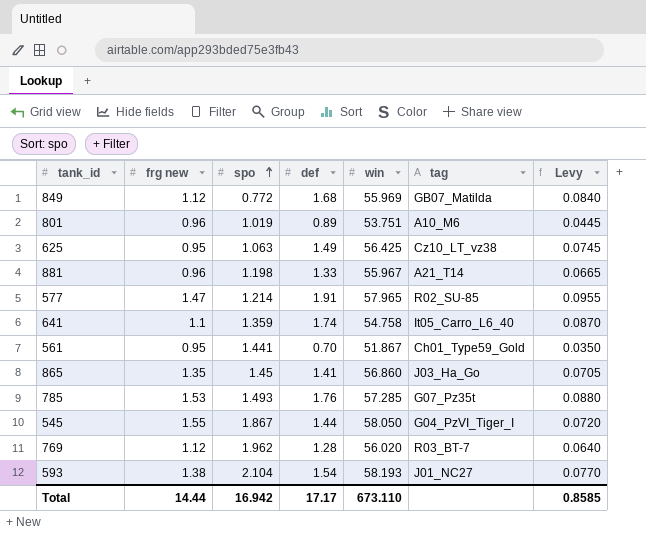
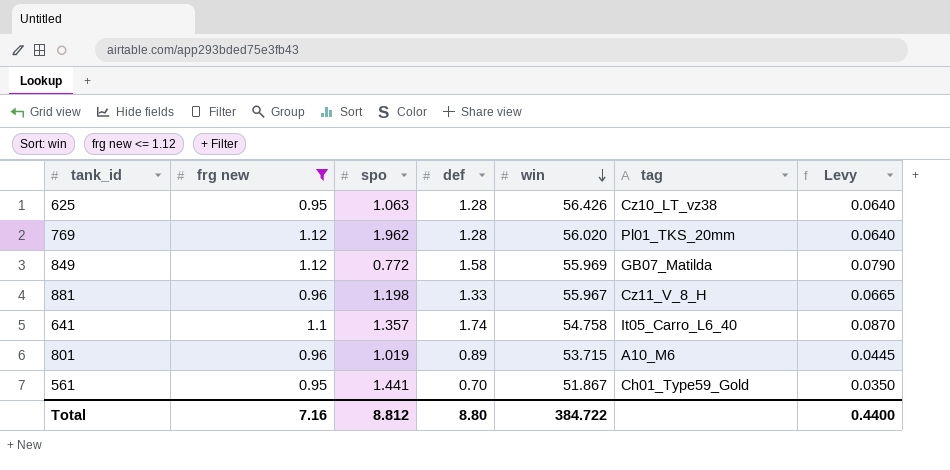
filter: none -> frg new <= 1.12
row order: spo ascending -> win descending
625 | def: 1.49 -> 1.28
625 | win: 56.425 -> 56.426
625 | Levy: 0.0745 -> 0.0640
769 | tag: R03_BT-7 -> Pl01_TKS_20mm
849 | def: 1.68 -> 1.58
849 | Levy: 0.0840 -> 0.0790
881 | tag: A21_T14 -> Cz11_V_8_H
641 | spo: 1.359 -> 1.357
801 | win: 53.751 -> 53.715
Total | frg new: 14.44 -> 7.16
Total | spo: 16.942 -> 8.812
Total | def: 17.17 -> 8.80
Total | win: 673.110 -> 384.722
Total | Levy: 0.8585 -> 0.4400

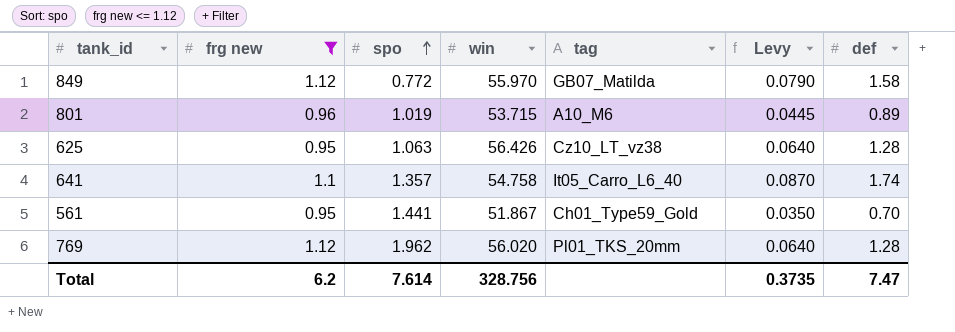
row order: win descending -> spo ascending
column def | position: 4 -> 7
row 881: 0.96 | 1.198 | 1.33 | 55.967 | Cz11_V_8_H | 0.0665 -> none
849 | win: 55.969 -> 55.970
Total | frg new: 7.16 -> 6.2
Total | spo: 8.812 -> 7.614
Total | win: 384.722 -> 328.756
Total | Levy: 0.4400 -> 0.3735
Total | def: 8.80 -> 7.47

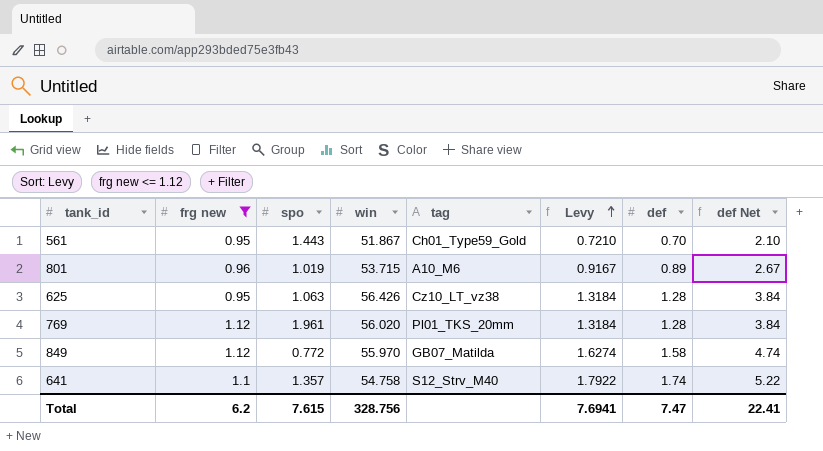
row order: spo ascending -> Levy ascending
column Levy | formula: [def] * 0.05 -> [def] * 1.03
column def Net | formula: none -> [def] * 3
561 | spo: 1.441 -> 1.443
769 | spo: 1.962 -> 1.961
641 | tag: It05_Carro_L6_40 -> S12_Strv_M40
Total | spo: 7.614 -> 7.615
Total | Levy: 0.3735 -> 7.6941

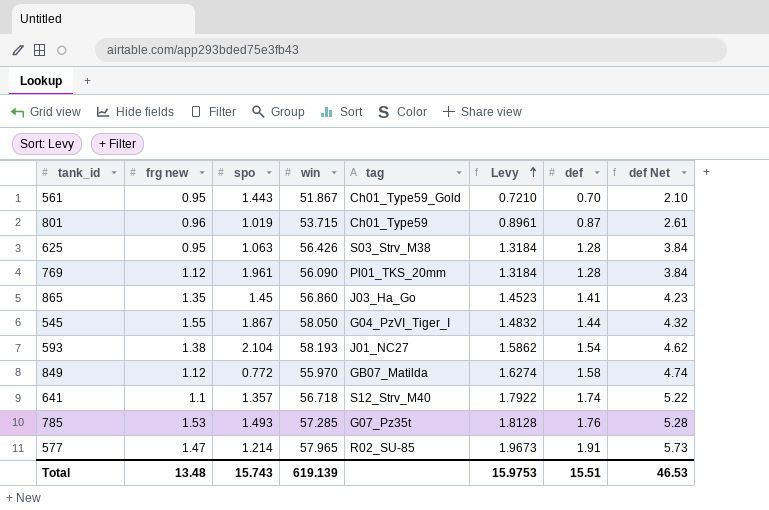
filter: frg new <= 1.12 -> none
801 | tag: A10_M6 -> Ch01_Type59
801 | Levy: 0.9167 -> 0.8961
801 | def: 0.89 -> 0.87
801 | def Net: 2.67 -> 2.61
625 | tag: Cz10_LT_vz38 -> S03_Strv_M38
769 | win: 56.020 -> 56.090
641 | win: 54.758 -> 56.718
Total | frg new: 6.2 -> 13.48
Total | spo: 7.615 -> 15.743
Total | win: 328.756 -> 619.139
Total | Levy: 7.6941 -> 15.9753
Total | def: 7.47 -> 15.51
Total | def Net: 22.41 -> 46.53

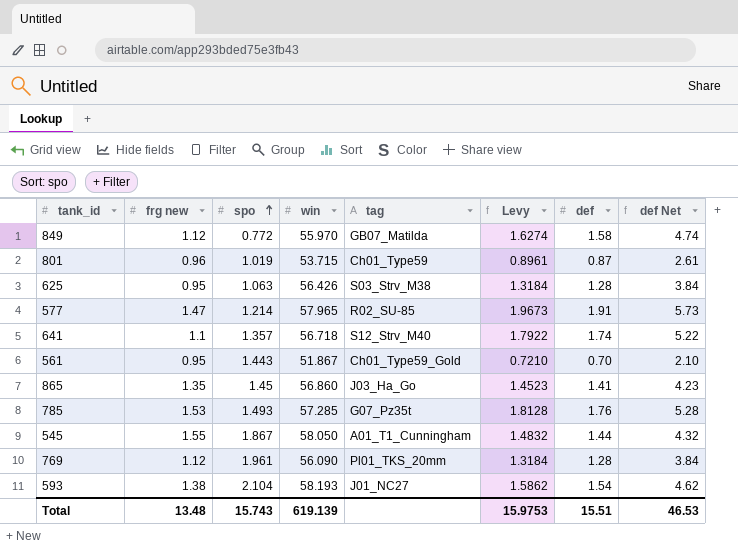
row order: Levy ascending -> spo ascending
545 | tag: G04_PzVI_Tiger_I -> A01_T1_Cunningham

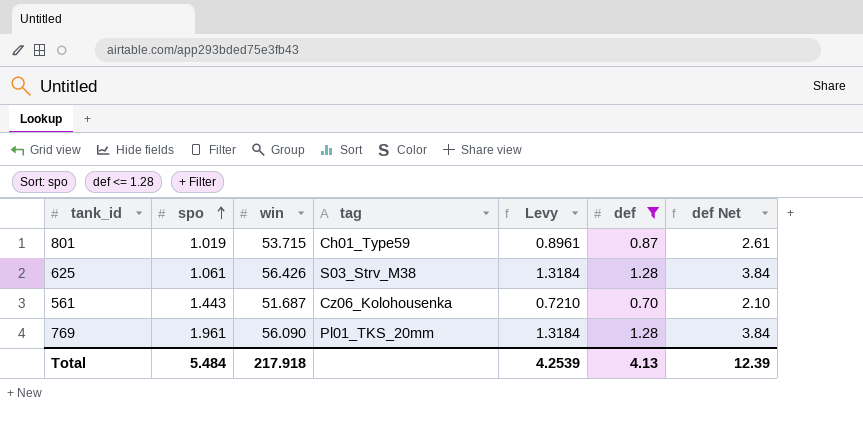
filter: none -> def <= 1.28
column frg new | position: 2 -> none
625 | spo: 1.063 -> 1.061
561 | win: 51.867 -> 51.687
561 | tag: Ch01_Type59_Gold -> Cz06_Kolohousenka
Total | spo: 15.743 -> 5.484
Total | win: 619.139 -> 217.918
Total | Levy: 15.9753 -> 4.2539
Total | def: 15.51 -> 4.13
Total | def Net: 46.53 -> 12.39

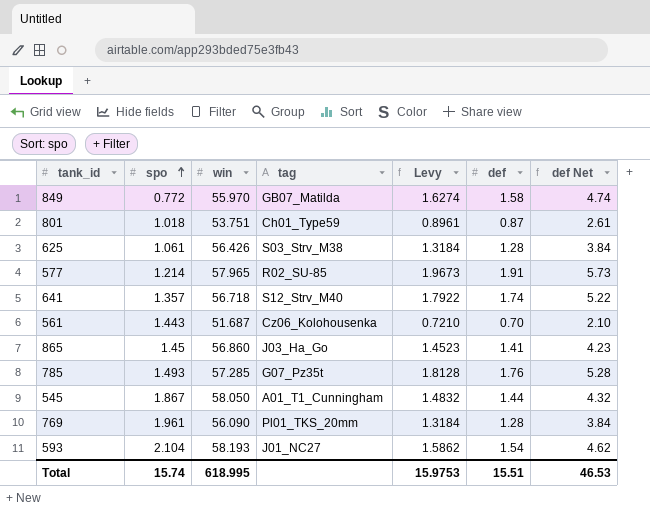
filter: def <= 1.28 -> none
801 | spo: 1.019 -> 1.018
801 | win: 53.715 -> 53.751
Total | spo: 5.484 -> 15.74
Total | win: 217.918 -> 618.995
Total | Levy: 4.2539 -> 15.9753
Total | def: 4.13 -> 15.51
Total | def Net: 12.39 -> 46.53

